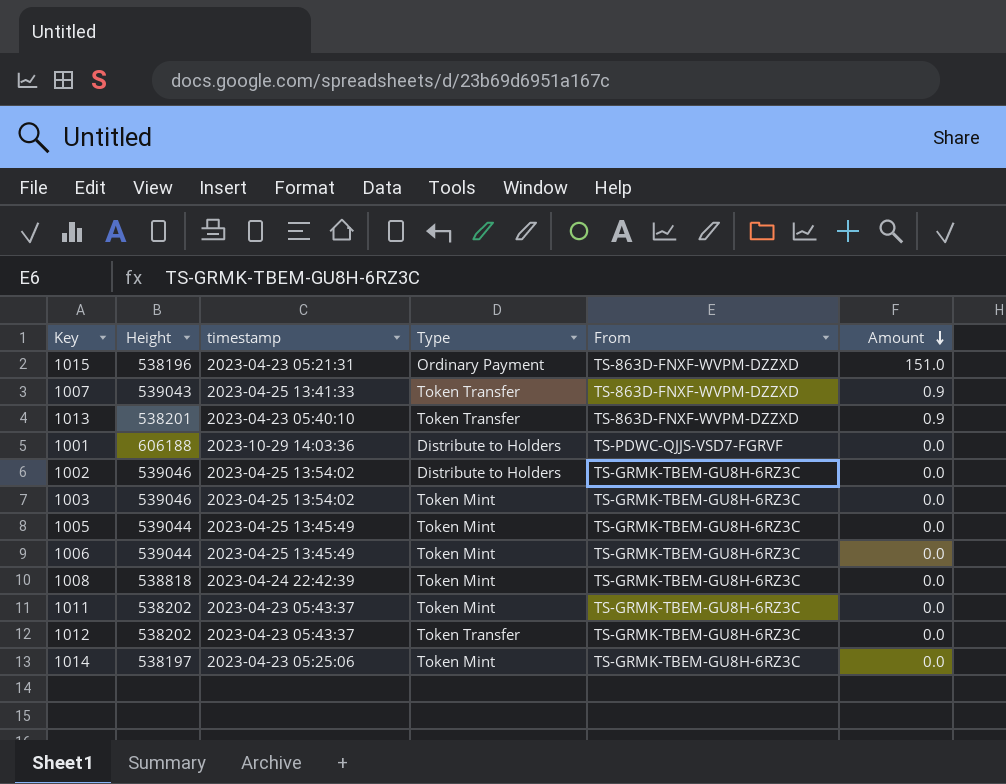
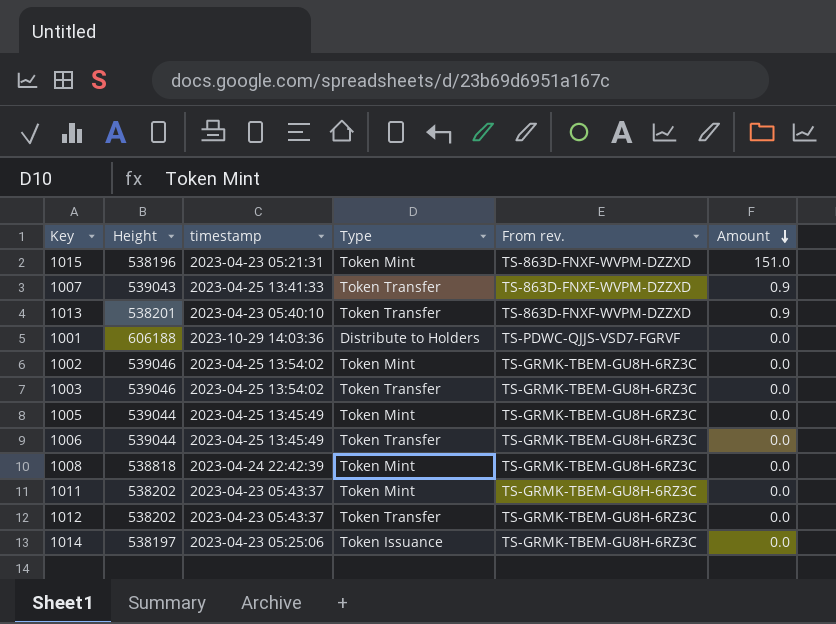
column name: From -> From rev.
1015 | Type: Ordinary Payment -> Token Mint
1002 | Type: Distribute to Holders -> Token Mint
1003 | Type: Token Mint -> Token Transfer
1006 | Type: Token Mint -> Token Transfer
1014 | Type: Token Mint -> Token Issuance

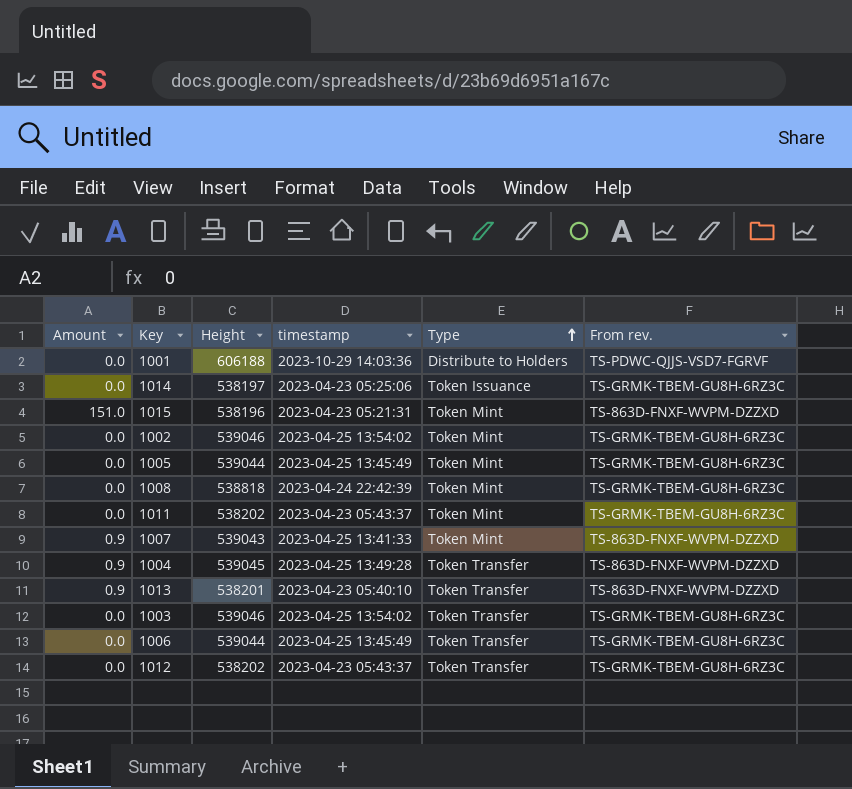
row order: Amount descending -> Type ascending
column Amount | position: 6 -> 1
1007 | Type: Token Transfer -> Token Mint
row 1004: none -> 0.9 | 539045 | 2023-04-25 13:49:28 | Token Transfer | TS-863D-FNXF-WVPM-DZZXD

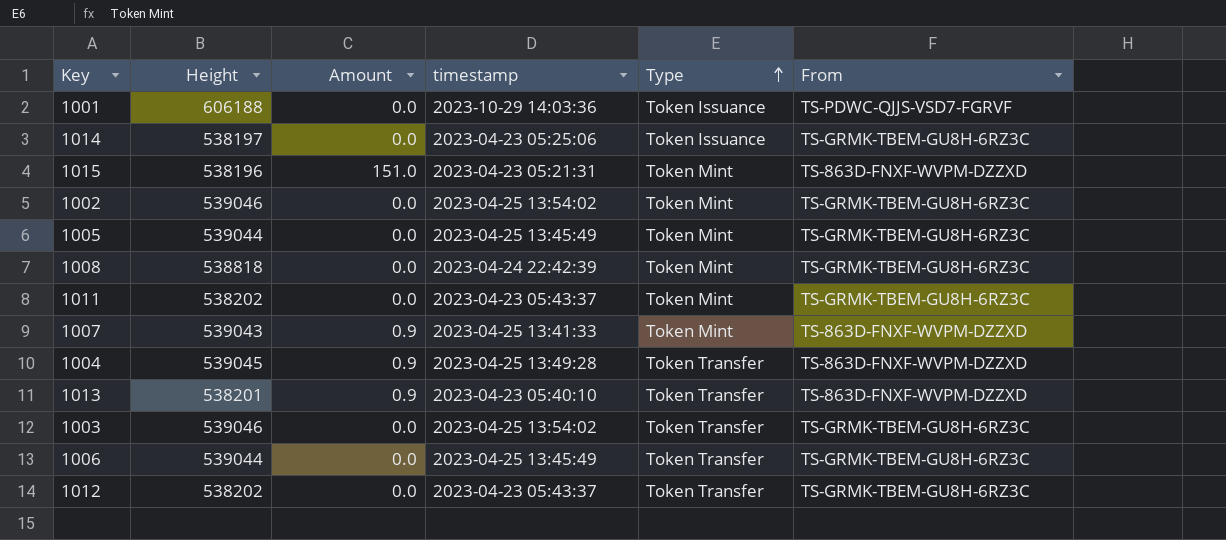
column Amount | position: 1 -> 3
column name: From rev. -> From
1001 | Type: Distribute to Holders -> Token Issuance

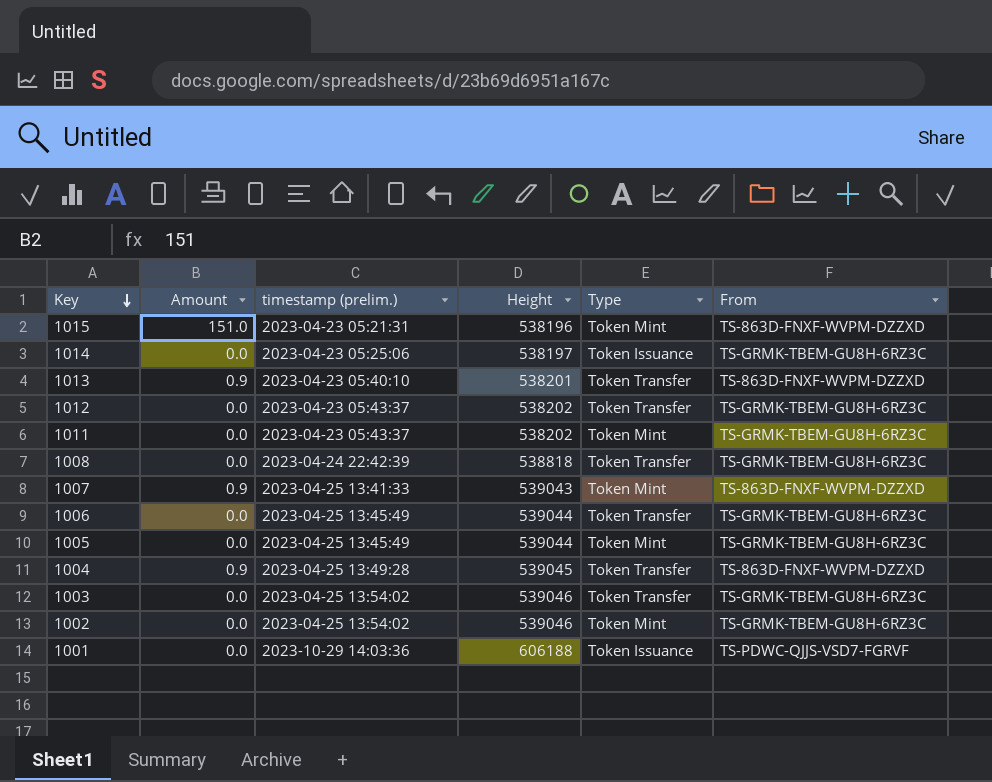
row order: Type ascending -> Key descending
column name: timestamp -> timestamp (prelim.)
column Height | position: 2 -> 4
1008 | Type: Token Mint -> Token Transfer

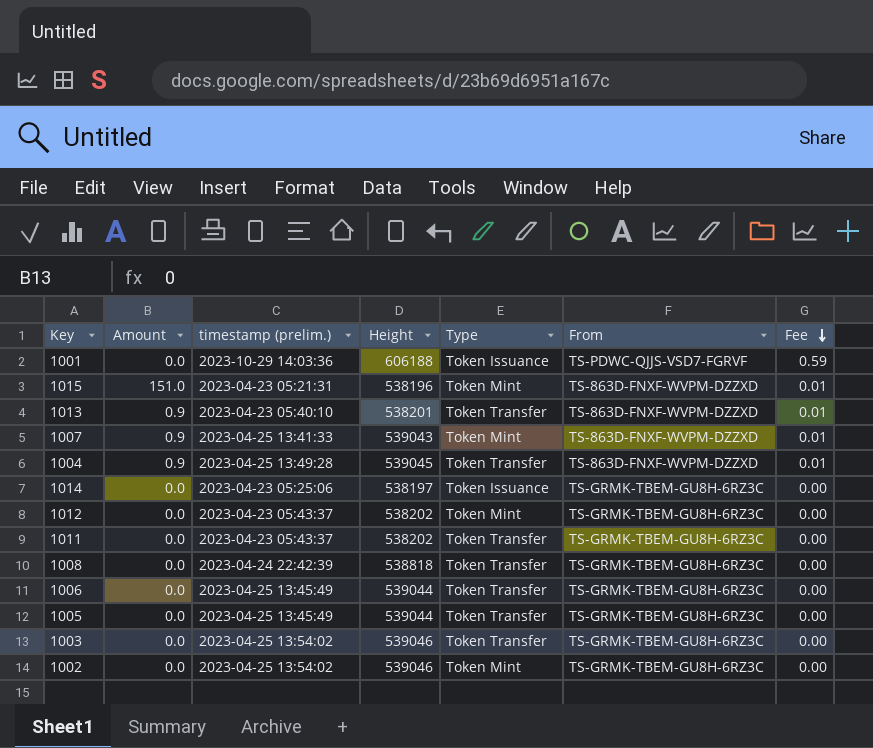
row order: Key descending -> Fee descending
column Fee | position: none -> 7
1012 | Type: Token Transfer -> Token Mint
1011 | Type: Token Mint -> Token Transfer
1005 | Type: Token Mint -> Token Transfer

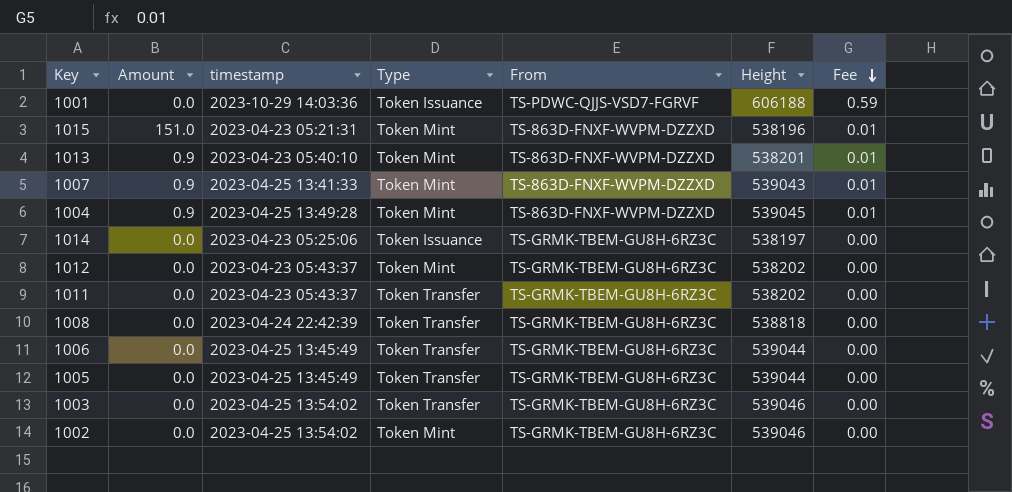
column name: timestamp (prelim.) -> timestamp
column Height | position: 4 -> 6
1013 | Type: Token Transfer -> Token Mint
1004 | Type: Token Transfer -> Token Mint

